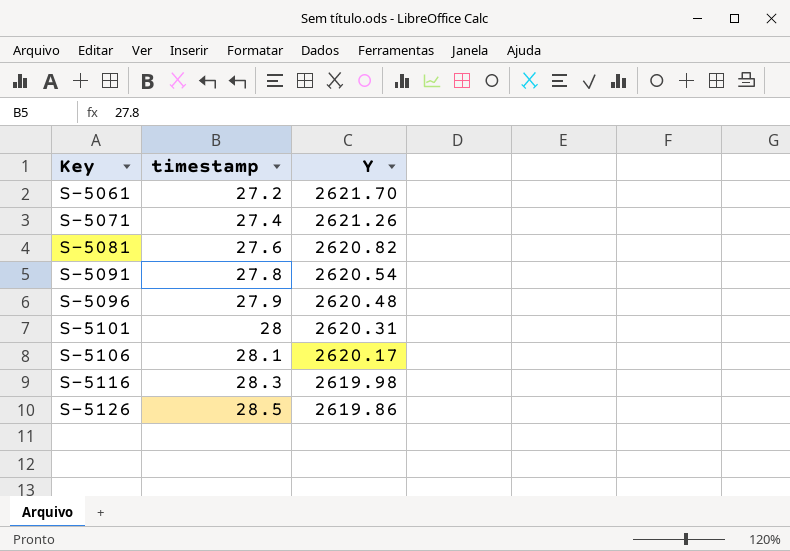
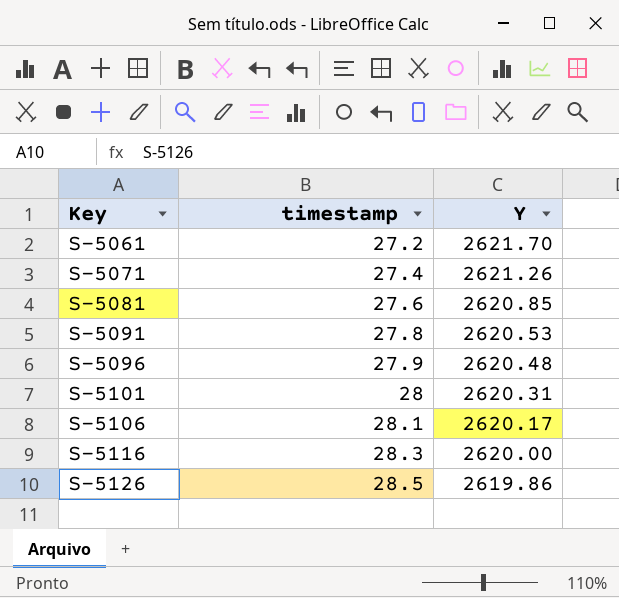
S-5081 | Y: 2620.82 -> 2620.85
S-5091 | Y: 2620.54 -> 2620.53
S-5116 | Y: 2619.98 -> 2620.00

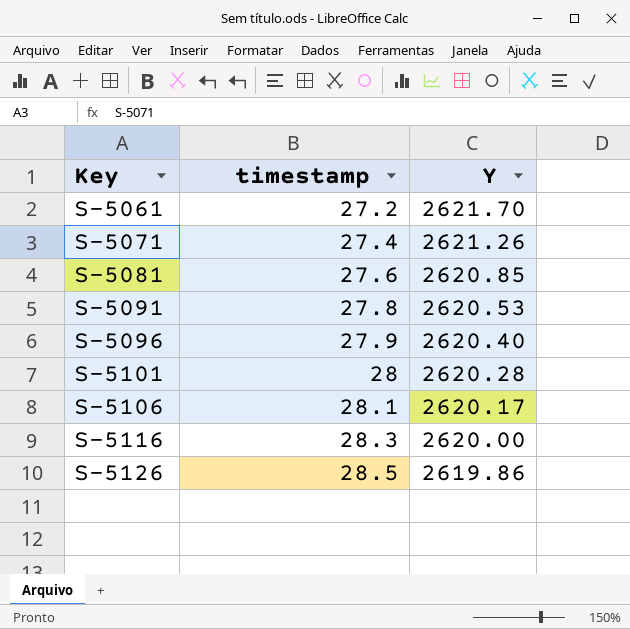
S-5096 | Y: 2620.48 -> 2620.40
S-5101 | Y: 2620.31 -> 2620.28

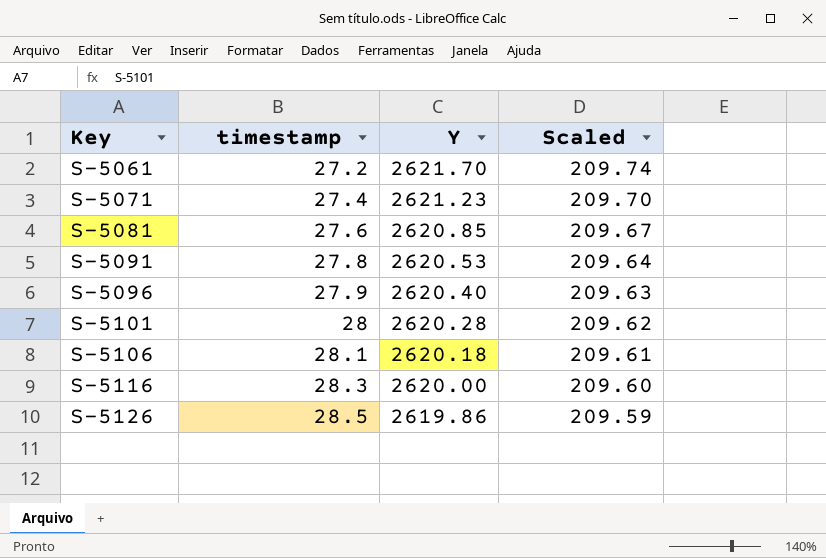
column Scaled | formula: none -> [Y] * 0.08
S-5071 | Y: 2621.26 -> 2621.23
S-5106 | Y: 2620.17 -> 2620.18

